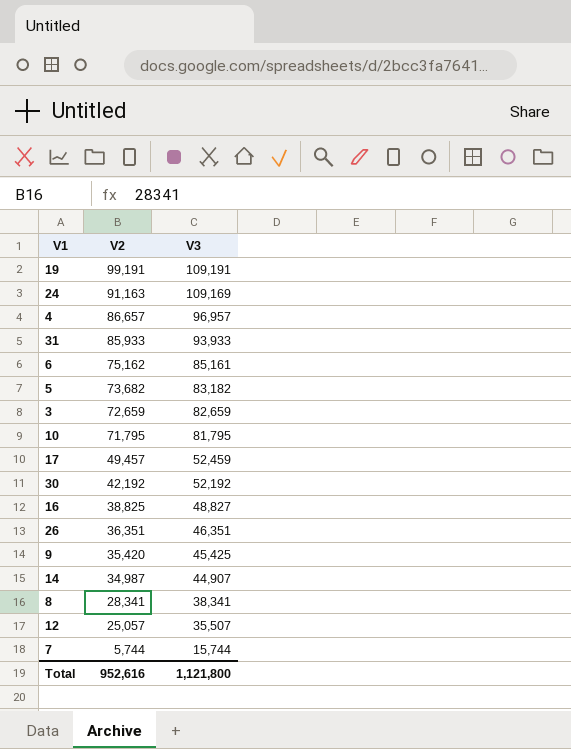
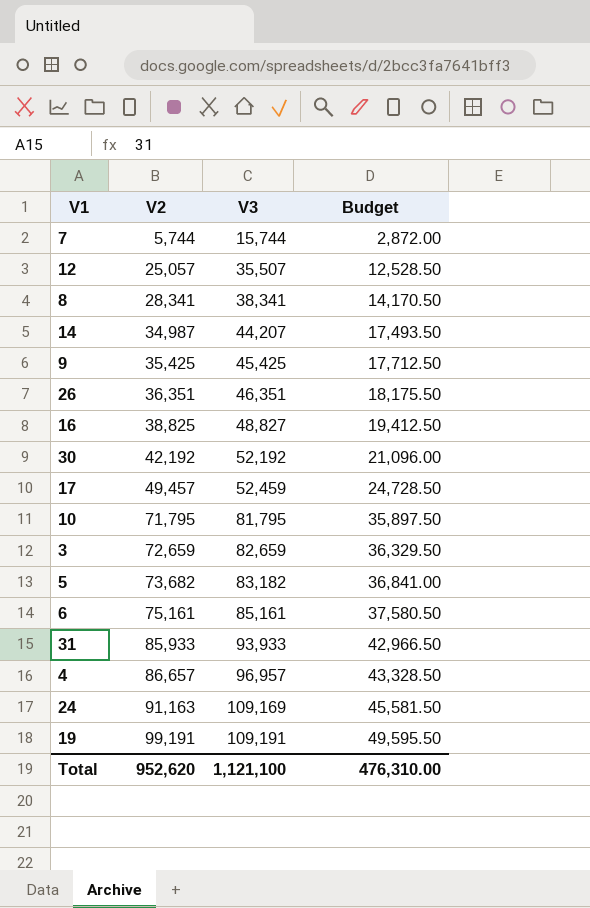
row order: V2 descending -> V2 ascending
column Budget | formula: none -> [V2] * 0.5
14 | V3: 44,907 -> 44,207
9 | V2: 35,420 -> 35,425
6 | V2: 75,162 -> 75,161
Total | V2: 952,616 -> 952,620
Total | V3: 1,121,800 -> 1,121,100

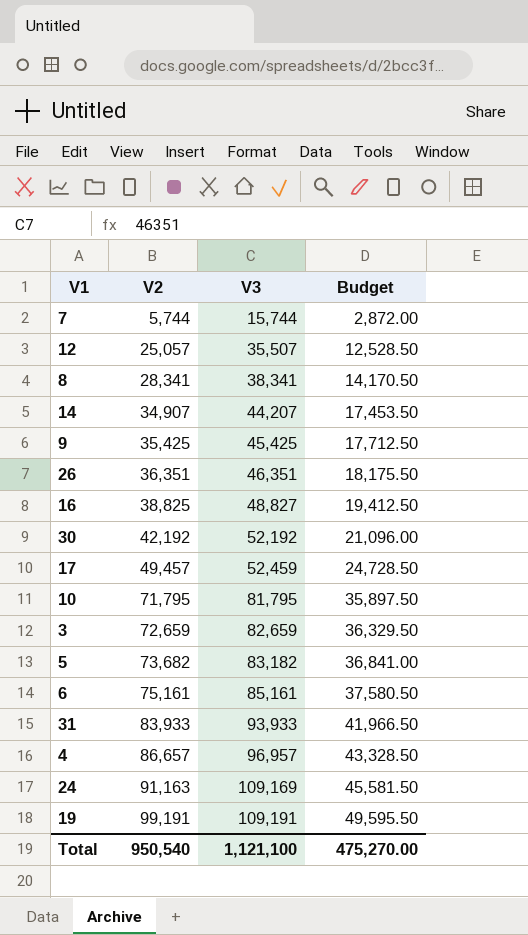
14 | V2: 34,987 -> 34,907
14 | Budget: 17,493.50 -> 17,453.50
31 | V2: 85,933 -> 83,933
31 | Budget: 42,966.50 -> 41,966.50
Total | V2: 952,620 -> 950,540
Total | Budget: 476,310.00 -> 475,270.00

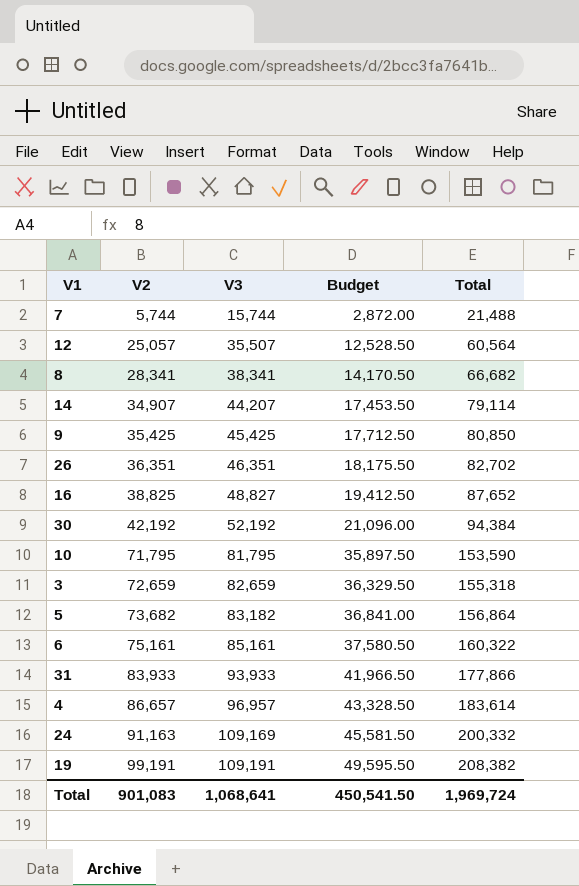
column Total | formula: none -> [V2] + [V3]
row 17: 49,457 | 52,459 | 24,728.50 -> none
Total | V2: 950,540 -> 901,083
Total | V3: 1,121,100 -> 1,068,641
Total | Budget: 475,270.00 -> 450,541.50

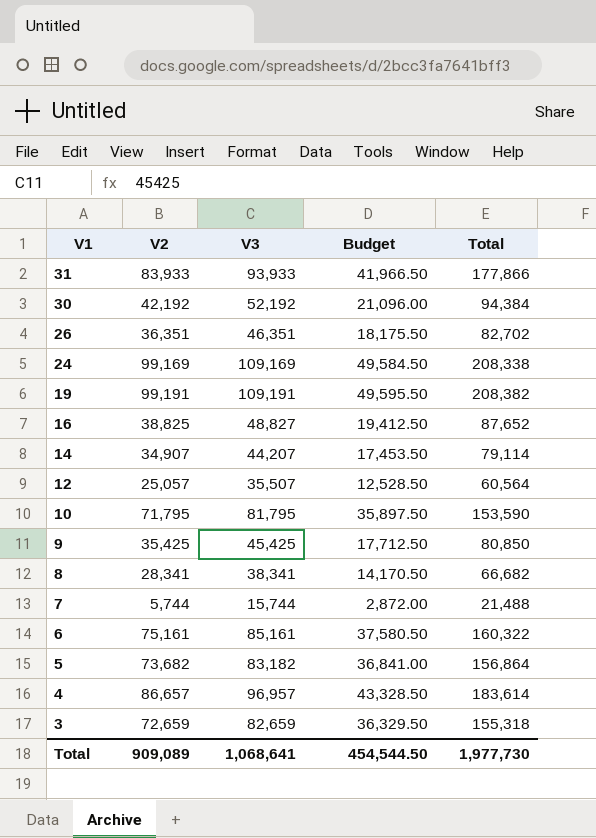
row order: V2 ascending -> V1 descending
24 | V2: 91,163 -> 99,169
24 | Budget: 45,581.50 -> 49,584.50
24 | Total: 200,332 -> 208,338
Total | V2: 901,083 -> 909,089
Total | Budget: 450,541.50 -> 454,544.50
Total | Total: 1,969,724 -> 1,977,730

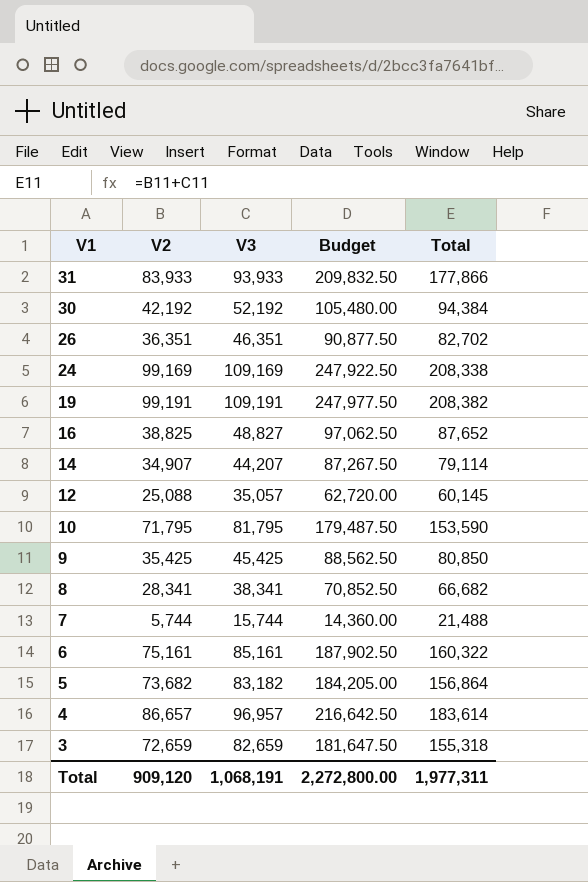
column Budget | formula: [V2] * 0.5 -> [V2] * 2.5
12 | V2: 25,057 -> 25,088
12 | V3: 35,507 -> 35,057
12 | Total: 60,564 -> 60,145
Total | V2: 909,089 -> 909,120
Total | V3: 1,068,641 -> 1,068,191
Total | Budget: 454,544.50 -> 2,272,800.00
Total | Total: 1,977,730 -> 1,977,311

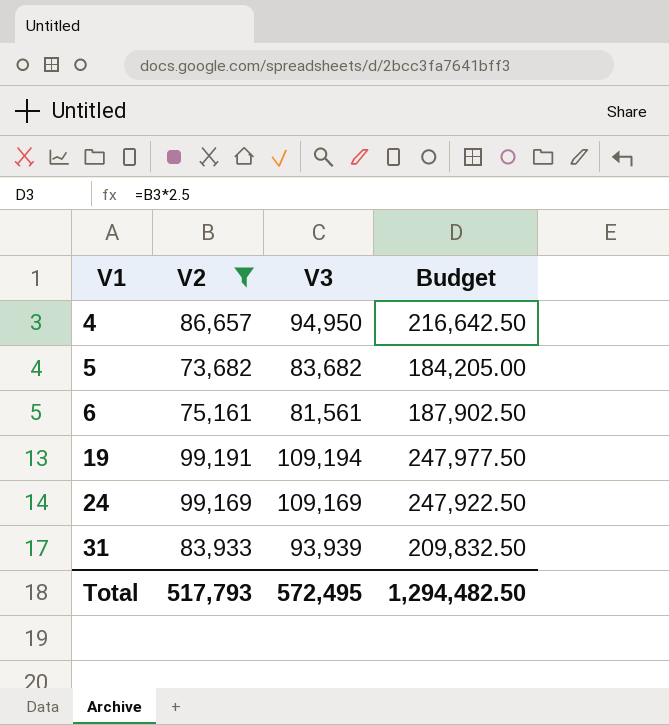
filter: none -> V2 >= 73,682
row order: V1 descending -> V1 ascending
column Total | formula: [V2] + [V3] -> none
4 | V3: 96,957 -> 94,950
5 | V3: 83,182 -> 83,682
6 | V3: 85,161 -> 81,561
19 | V3: 109,191 -> 109,194
31 | V3: 93,933 -> 93,939
Total | V2: 909,120 -> 517,793
Total | V3: 1,068,191 -> 572,495
Total | Budget: 2,272,800.00 -> 1,294,482.50

